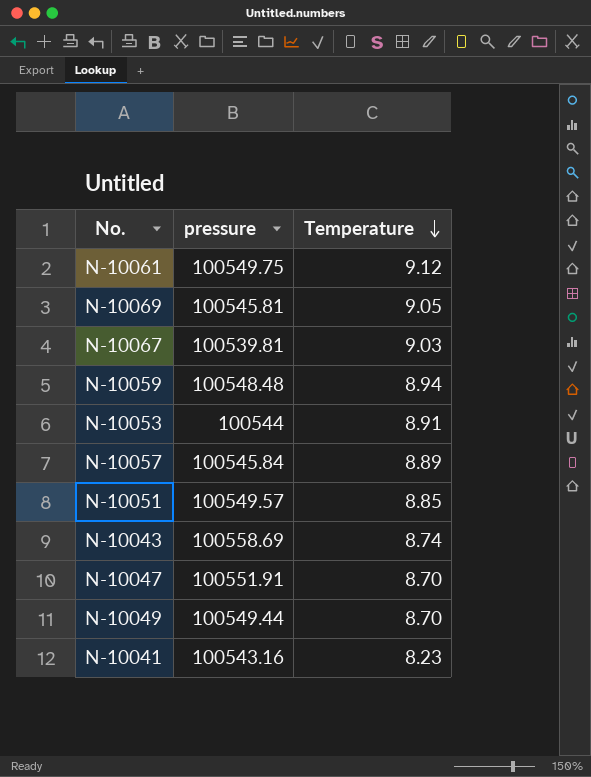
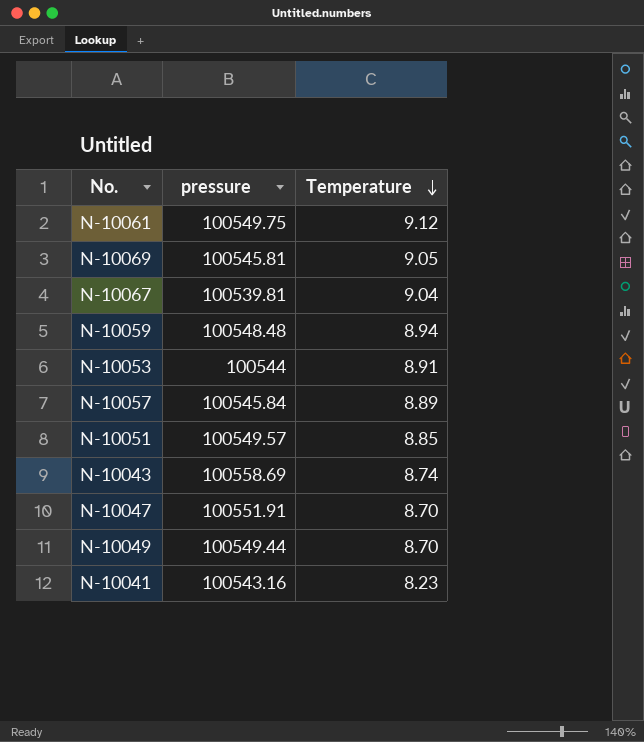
N-10067 | Temperature: 9.03 -> 9.04

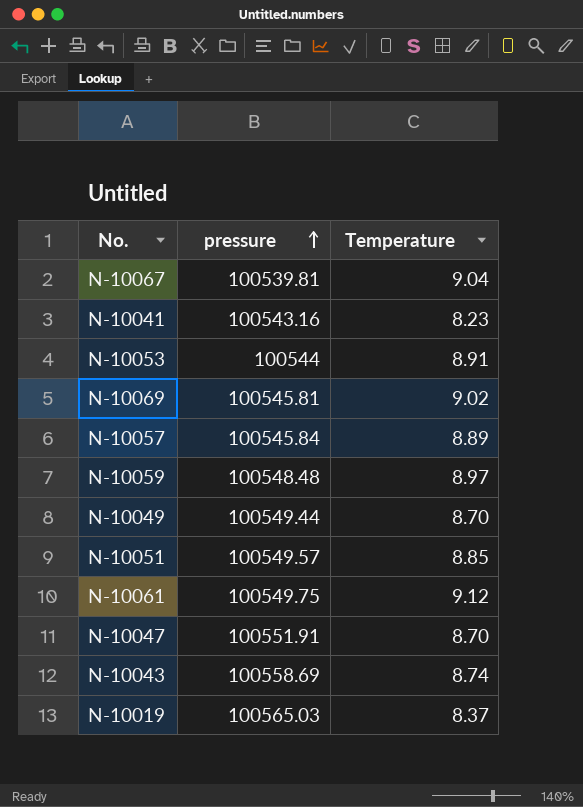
row order: Temperature descending -> pressure ascending
N-10069 | Temperature: 9.05 -> 9.02
N-10059 | Temperature: 8.94 -> 8.97
row N-10019: none -> 100565.03 | 8.37

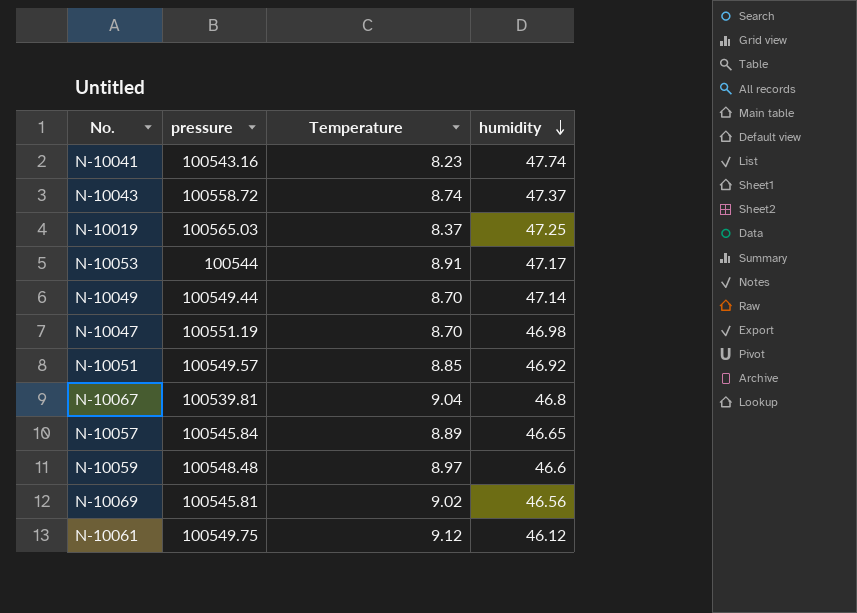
row order: pressure ascending -> humidity descending
column humidity | position: none -> 4
N-10043 | pressure: 100558.69 -> 100558.72
N-10047 | pressure: 100551.91 -> 100551.19

